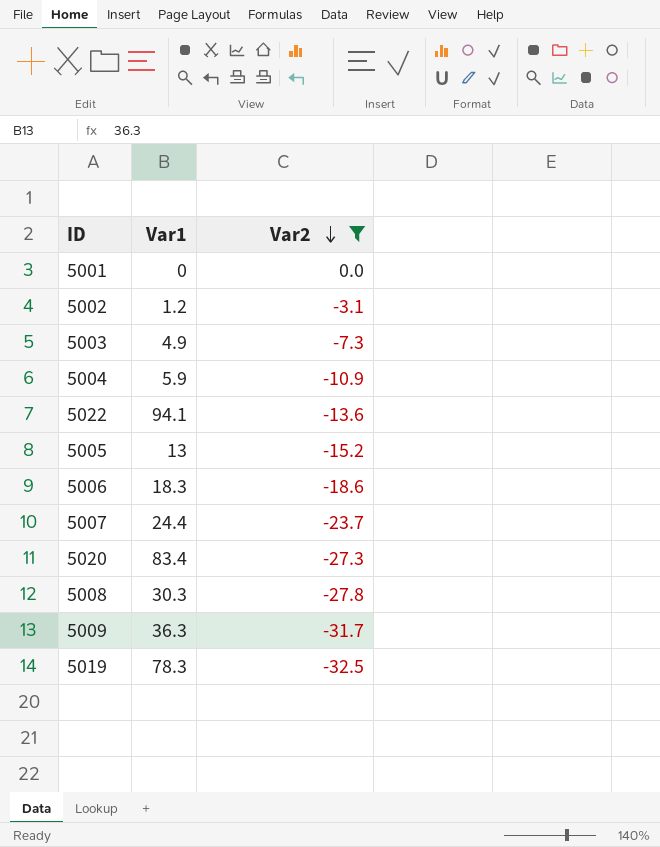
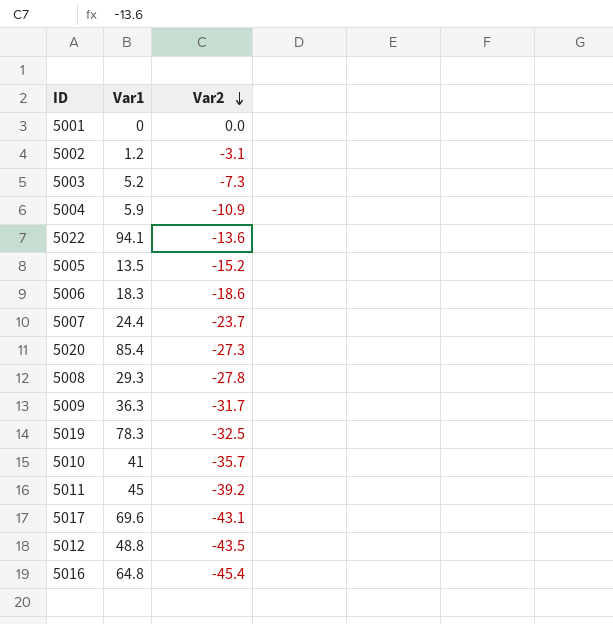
filter: Var2 >= -32.5 -> none
5003 | Var1: 4.9 -> 5.2
5005 | Var1: 13 -> 13.5
5020 | Var1: 83.4 -> 85.4
5008 | Var1: 30.3 -> 29.3

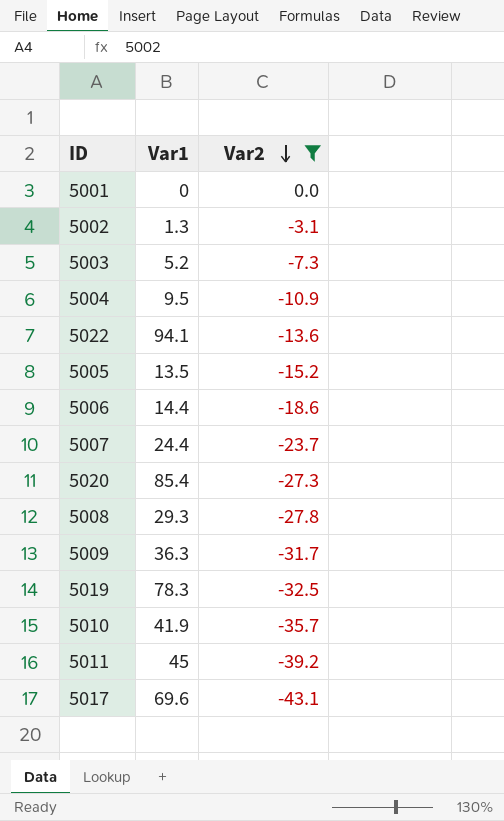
filter: none -> Var2 >= -43.1
5002 | Var1: 1.2 -> 1.3
5004 | Var1: 5.9 -> 9.5
5006 | Var1: 18.3 -> 14.4
5010 | Var1: 41 -> 41.9

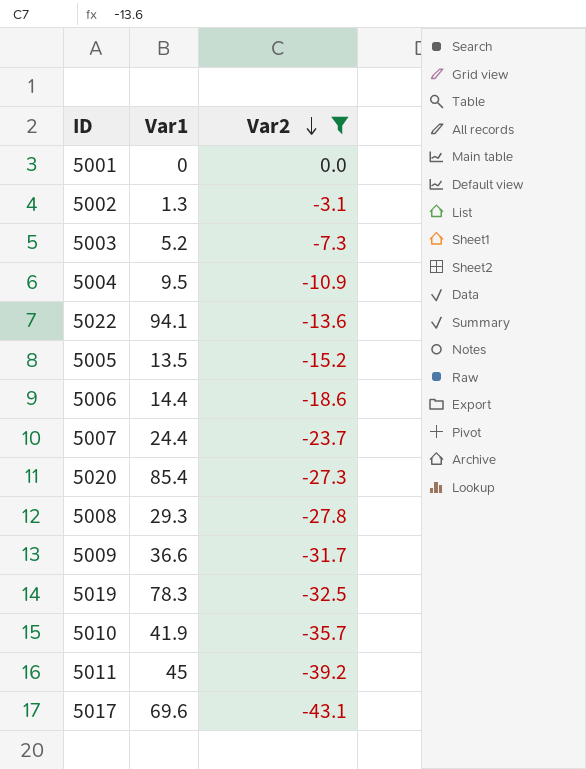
5009 | Var1: 36.3 -> 36.6

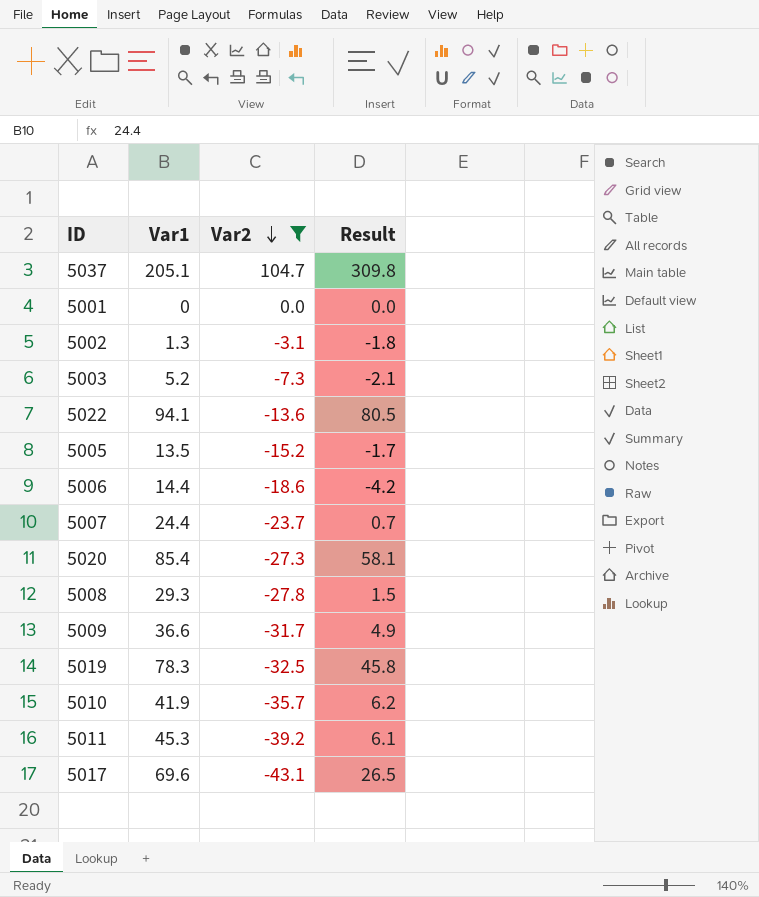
column Result | formula: none -> [Var1] + [Var2]
row 5004: 9.5 | -10.9 -> none
row 5037: none -> 205.1 | 104.7 | 309.8
5011 | Var1: 45 -> 45.3

